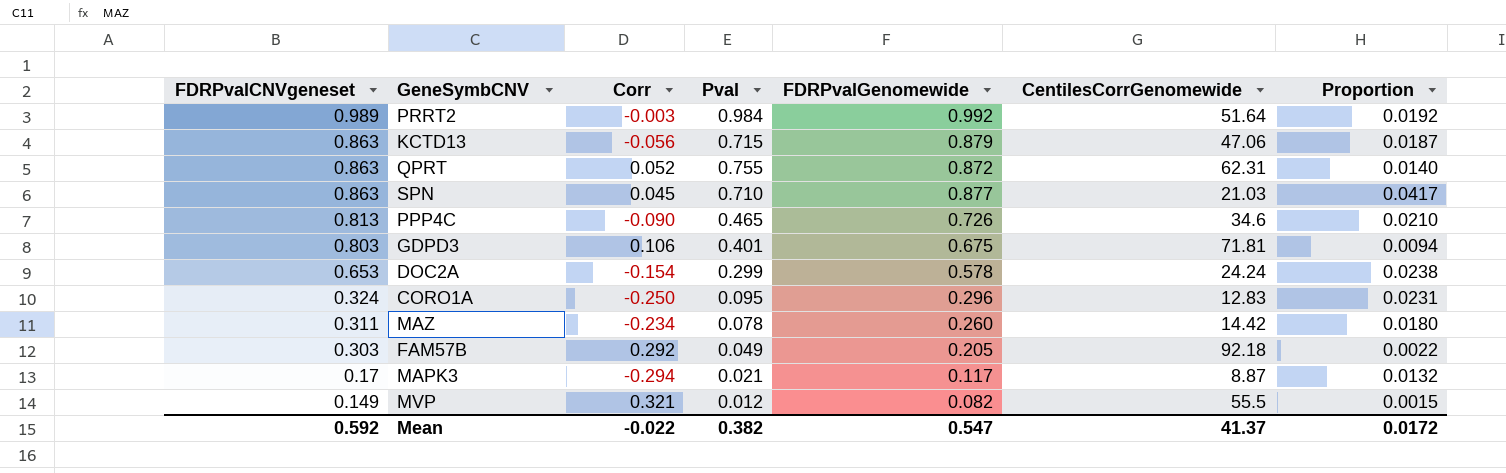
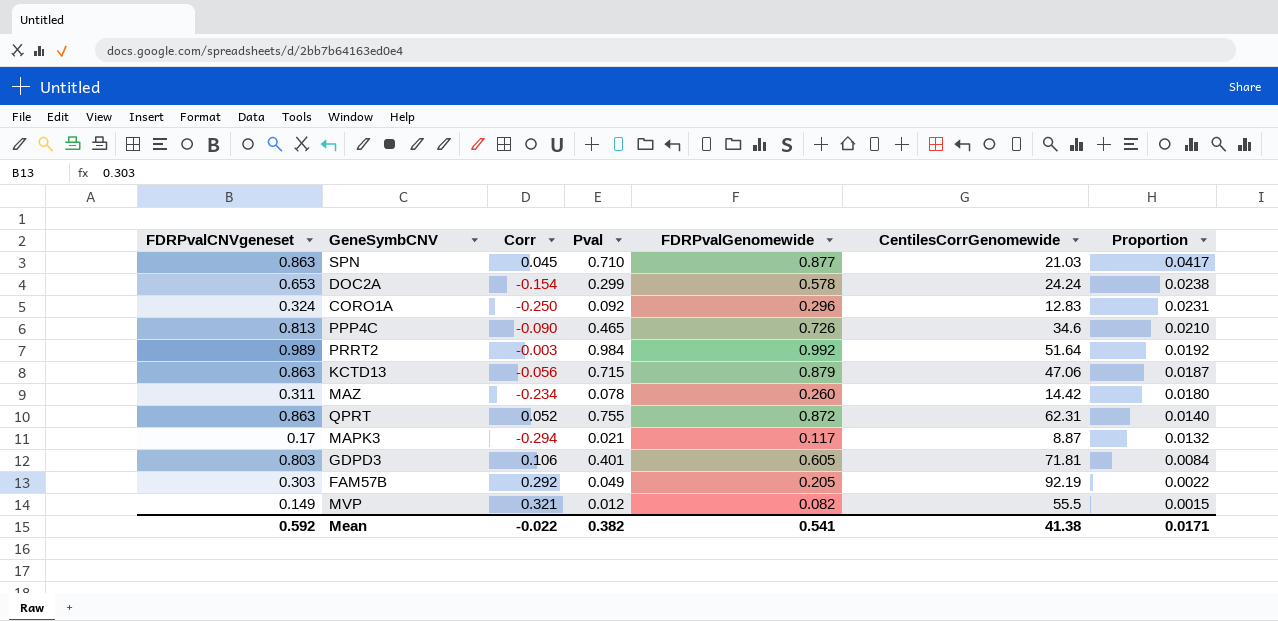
row order: FDRPvalCNVgeneset descending -> Proportion descending
CORO1A | Pval: 0.095 -> 0.092
GDPD3 | FDRPvalGenomewide: 0.675 -> 0.605
GDPD3 | Proportion: 0.0094 -> 0.0084
FAM57B | CentilesCorrGenomewide: 92.18 -> 92.19
Mean | FDRPvalGenomewide: 0.547 -> 0.541
Mean | CentilesCorrGenomewide: 41.37 -> 41.38
Mean | Proportion: 0.0172 -> 0.0171

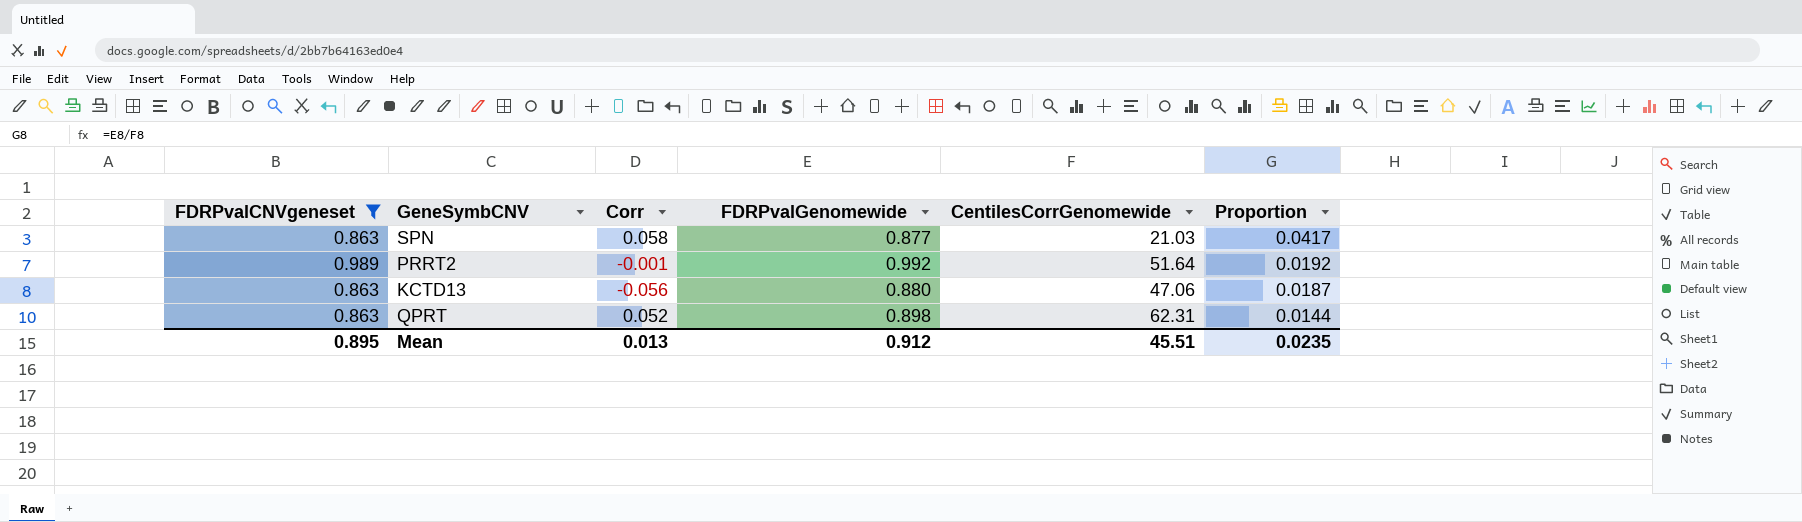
filter: none -> FDRPvalCNVgeneset >= 0.863
column Pval | position: 4 -> none
SPN | Corr: 0.045 -> 0.058
PRRT2 | Corr: -0.003 -> -0.001
KCTD13 | FDRPvalGenomewide: 0.879 -> 0.880
QPRT | FDRPvalGenomewide: 0.872 -> 0.898
QPRT | Proportion: 0.0140 -> 0.0144
Mean | FDRPvalCNVgeneset: 0.592 -> 0.895
Mean | Corr: -0.022 -> 0.013
Mean | FDRPvalGenomewide: 0.541 -> 0.912
Mean | CentilesCorrGenomewide: 41.38 -> 45.51
Mean | Proportion: 0.0171 -> 0.0235

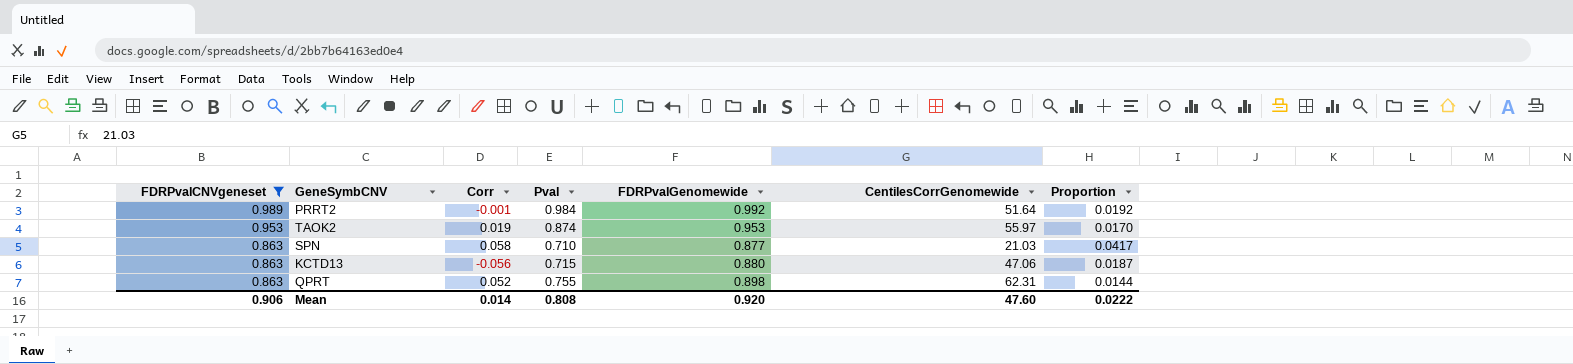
row order: Proportion descending -> FDRPvalCNVgeneset descending
column Pval | position: none -> 4
row TAOK2: none -> 0.953 | 0.019 | 0.874 | 0.953 | 55.97 | 0.0170
Mean | FDRPvalCNVgeneset: 0.895 -> 0.906
Mean | Corr: 0.013 -> 0.014
Mean | FDRPvalGenomewide: 0.912 -> 0.920
Mean | CentilesCorrGenomewide: 45.51 -> 47.60
Mean | Proportion: 0.0235 -> 0.0222

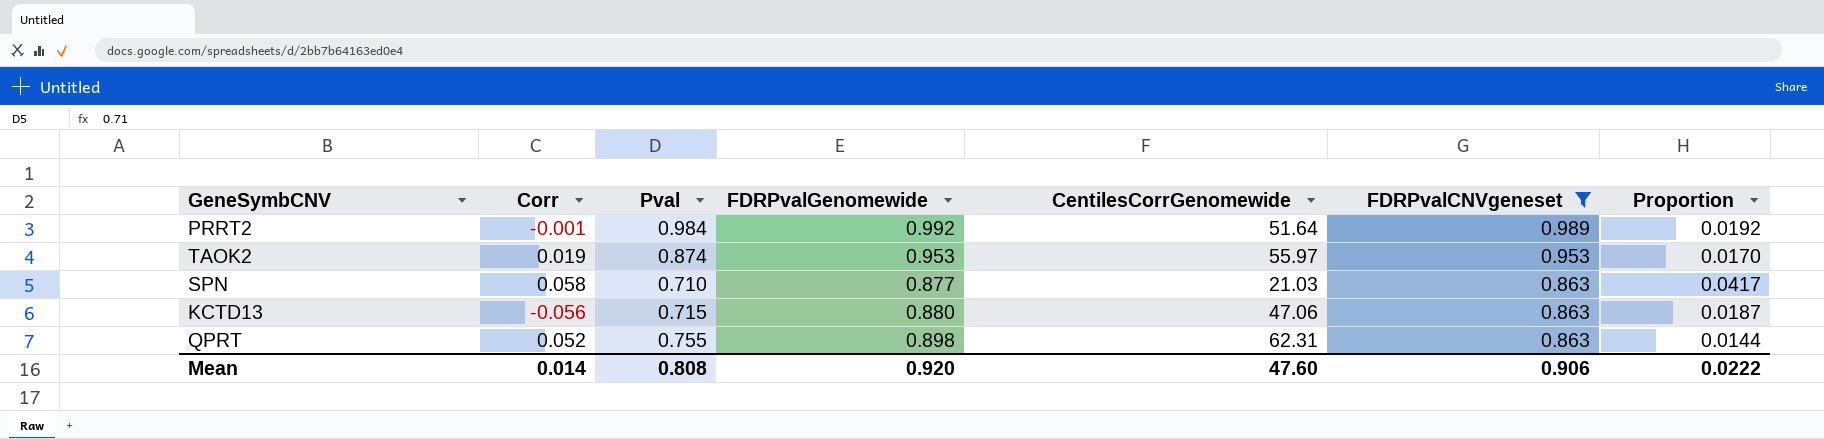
column FDRPvalCNVgeneset | position: 1 -> 6

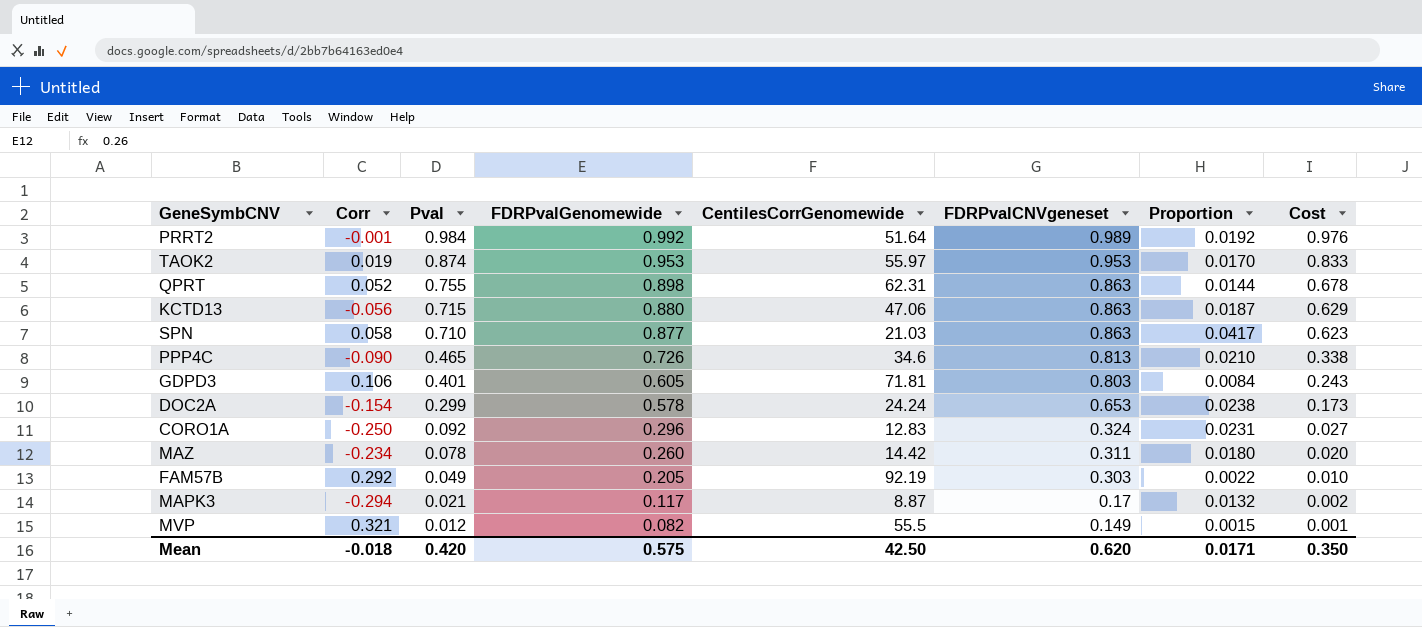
filter: FDRPvalCNVgeneset >= 0.863 -> none
row order: FDRPvalCNVgeneset descending -> Pval descending
column Cost | formula: none -> [Pval] * [FDRPvalGenomewide]
Mean | Corr: 0.014 -> -0.018
Mean | Pval: 0.808 -> 0.420
Mean | FDRPvalGenomewide: 0.920 -> 0.575
Mean | CentilesCorrGenomewide: 47.60 -> 42.50
Mean | FDRPvalCNVgeneset: 0.906 -> 0.620
Mean | Proportion: 0.0222 -> 0.0171

